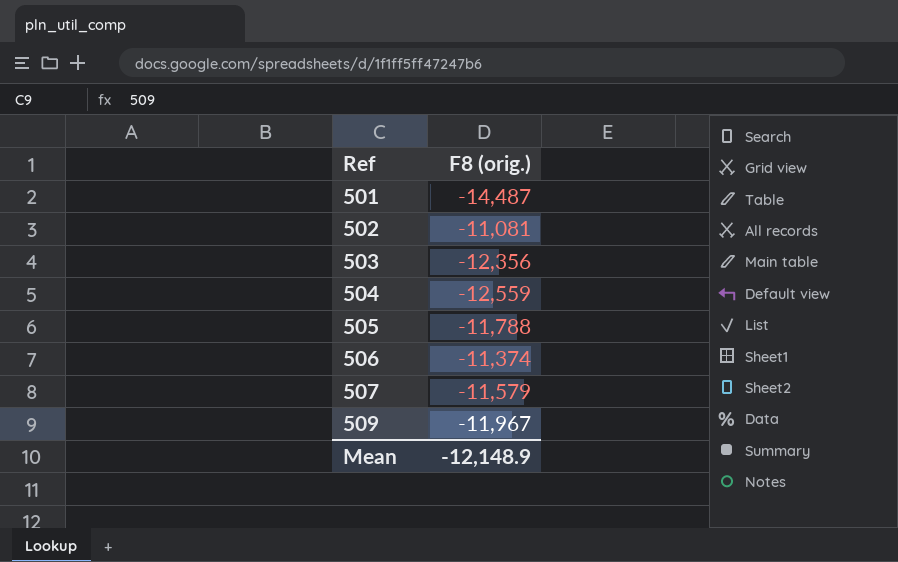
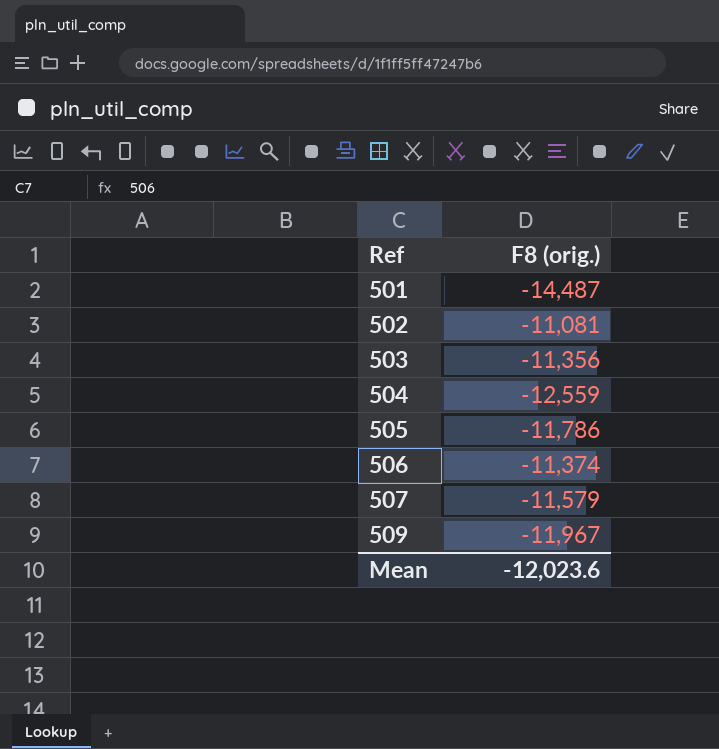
503 | F8 (orig.): -12,356 -> -11,356
505 | F8 (orig.): -11,788 -> -11,786
Mean | F8 (orig.): -12,148.9 -> -12,023.6

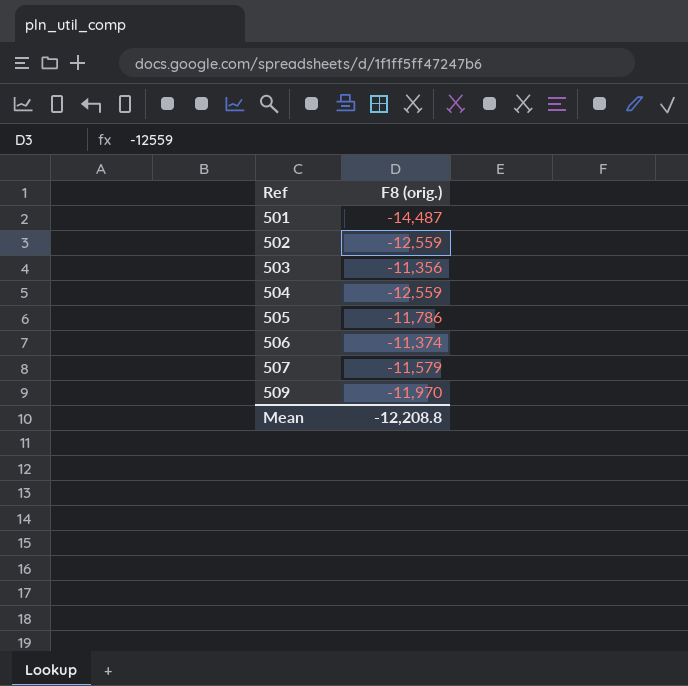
502 | F8 (orig.): -11,081 -> -12,559
509 | F8 (orig.): -11,967 -> -11,970
Mean | F8 (orig.): -12,023.6 -> -12,208.8

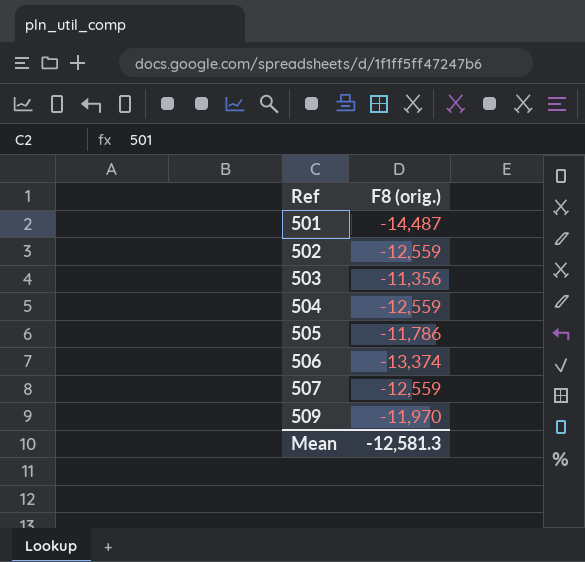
506 | F8 (orig.): -11,374 -> -13,374
507 | F8 (orig.): -11,579 -> -12,559
Mean | F8 (orig.): -12,208.8 -> -12,581.3

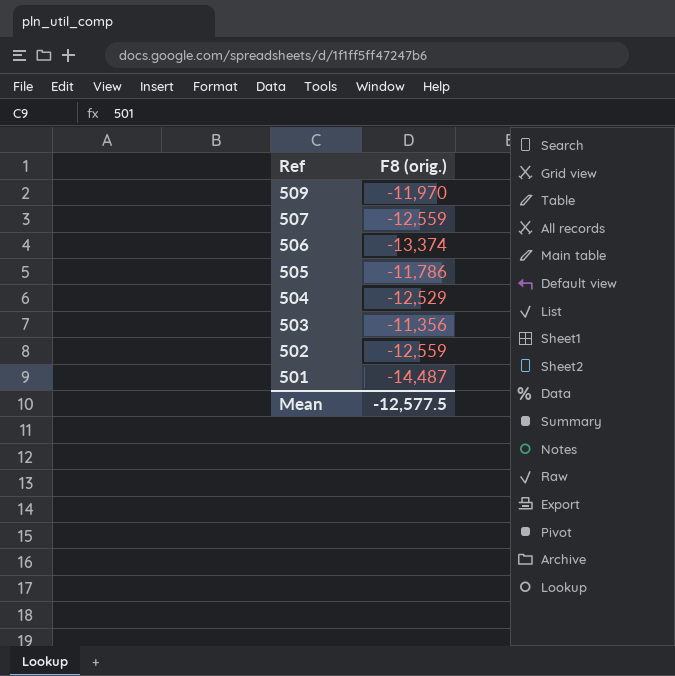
row order: Ref ascending -> Ref descending
504 | F8 (orig.): -12,559 -> -12,529
Mean | F8 (orig.): -12,581.3 -> -12,577.5

